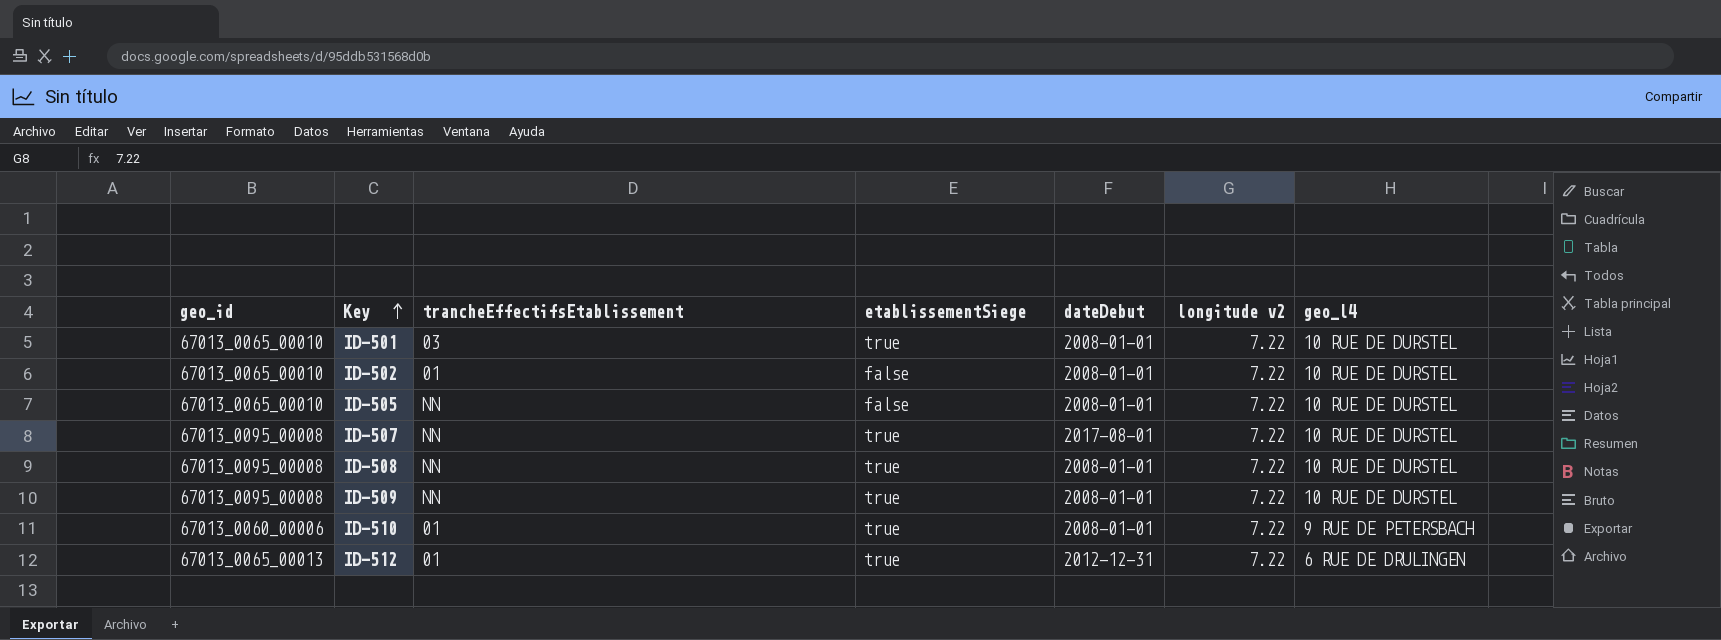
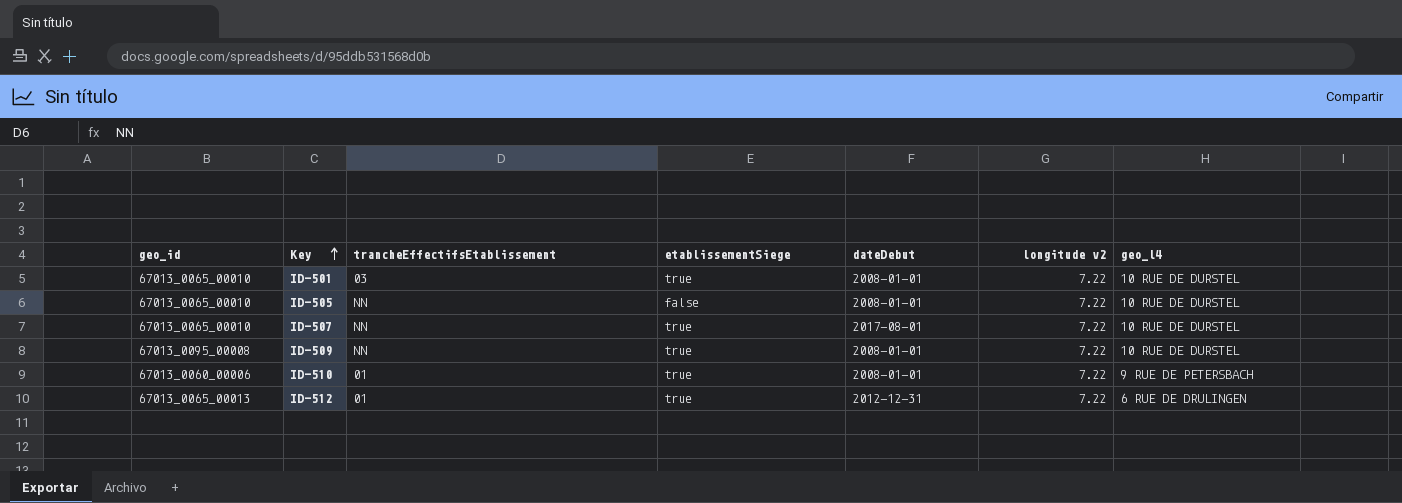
row ID-502: 67013_0065_00010 | 01 | false | 2008-01-01 | 7.22 | 10 RUE DE DURSTEL -> none
row ID-508: 67013_0095_00008 | NN | true | 2008-01-01 | 7.22 | 10 RUE DE DURSTEL -> none
ID-507 | geo_id: 67013_0095_00008 -> 67013_0065_00010

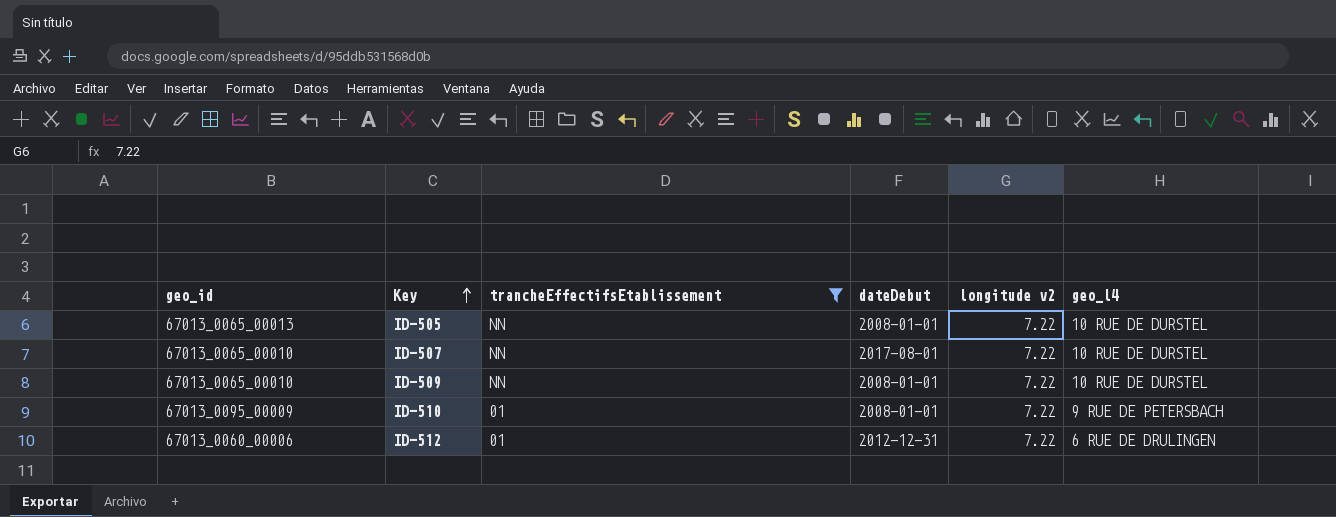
filter: none -> trancheEffectifsEtablissement != 03
column etablissementSiege | position: 4 -> none
ID-505 | geo_id: 67013_0065_00010 -> 67013_0065_00013
ID-509 | geo_id: 67013_0095_00008 -> 67013_0065_00010
ID-510 | geo_id: 67013_0060_00006 -> 67013_0095_00009
ID-512 | geo_id: 67013_0065_00013 -> 67013_0060_00006

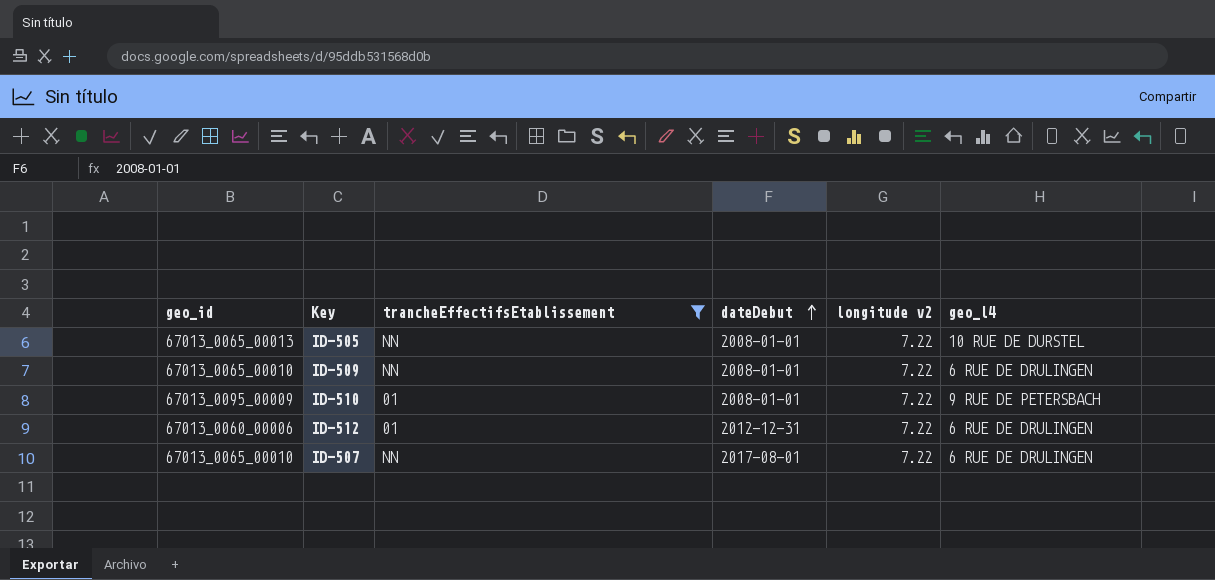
row order: Key ascending -> dateDebut ascending
ID-509 | geo_l4: 10 RUE DE DURSTEL -> 6 RUE DE DRULINGEN
ID-507 | geo_l4: 10 RUE DE DURSTEL -> 6 RUE DE DRULINGEN

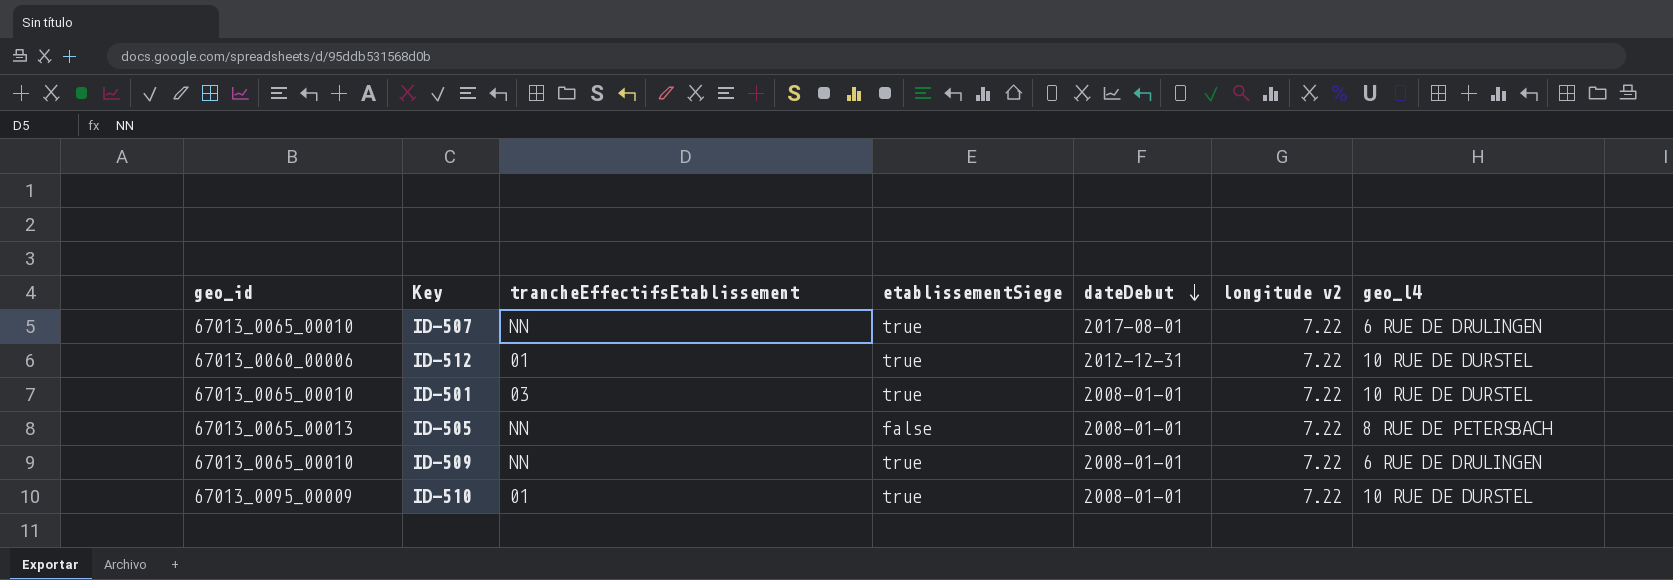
filter: trancheEffectifsEtablissement != 03 -> none
row order: dateDebut ascending -> dateDebut descending
column etablissementSiege | position: none -> 4
ID-512 | geo_l4: 6 RUE DE DRULINGEN -> 10 RUE DE DURSTEL
ID-505 | geo_l4: 10 RUE DE DURSTEL -> 8 RUE DE PETERSBACH
ID-510 | geo_l4: 9 RUE DE PETERSBACH -> 10 RUE DE DURSTEL

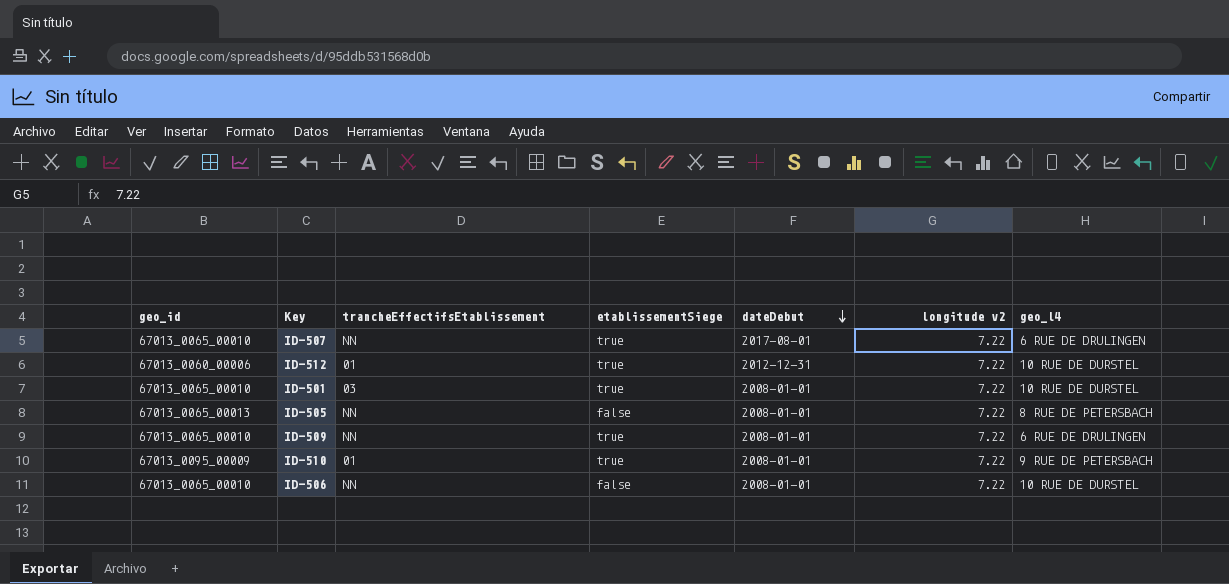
ID-510 | geo_l4: 10 RUE DE DURSTEL -> 9 RUE DE PETERSBACH
row ID-506: none -> 67013_0065_00010 | NN | false | 2008-01-01 | 7.22 | 10 RUE DE DURSTEL

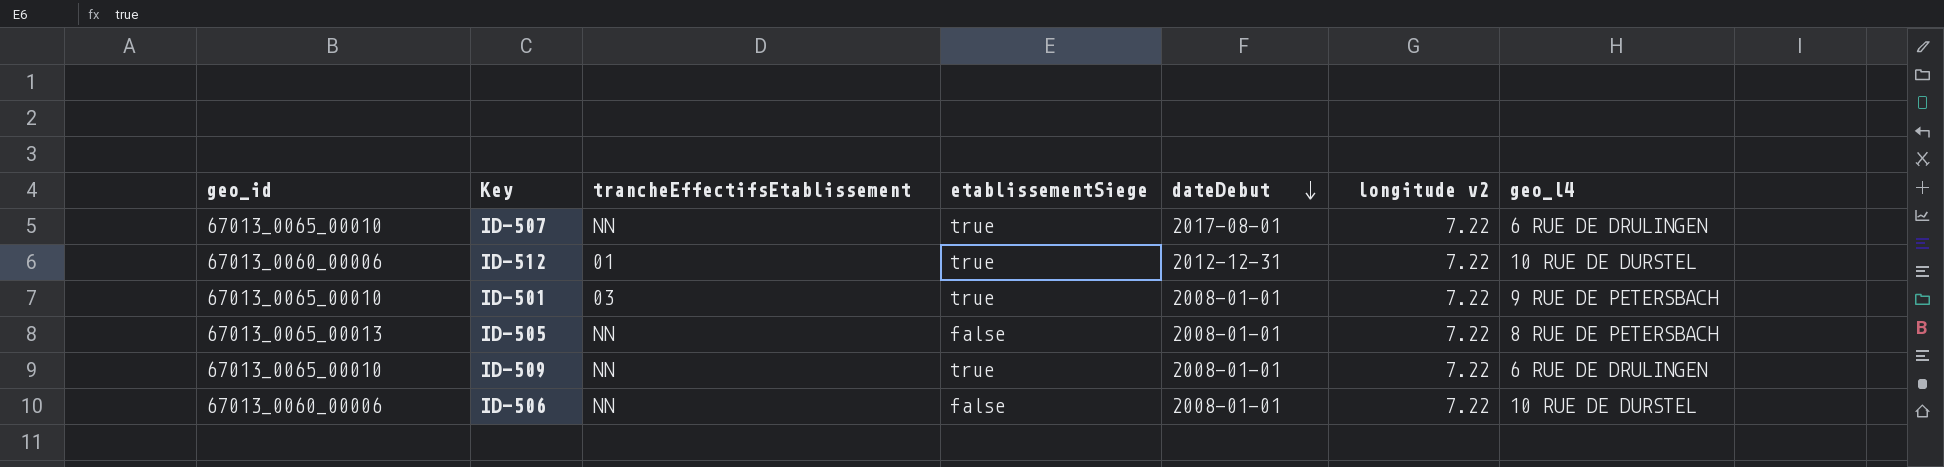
row ID-510: 67013_0095_00009 | 01 | true | 2008-01-01 | 7.22 | 9 RUE DE PETERSBACH -> none
ID-501 | geo_l4: 10 RUE DE DURSTEL -> 9 RUE DE PETERSBACH
ID-506 | geo_id: 67013_0065_00010 -> 67013_0060_00006

